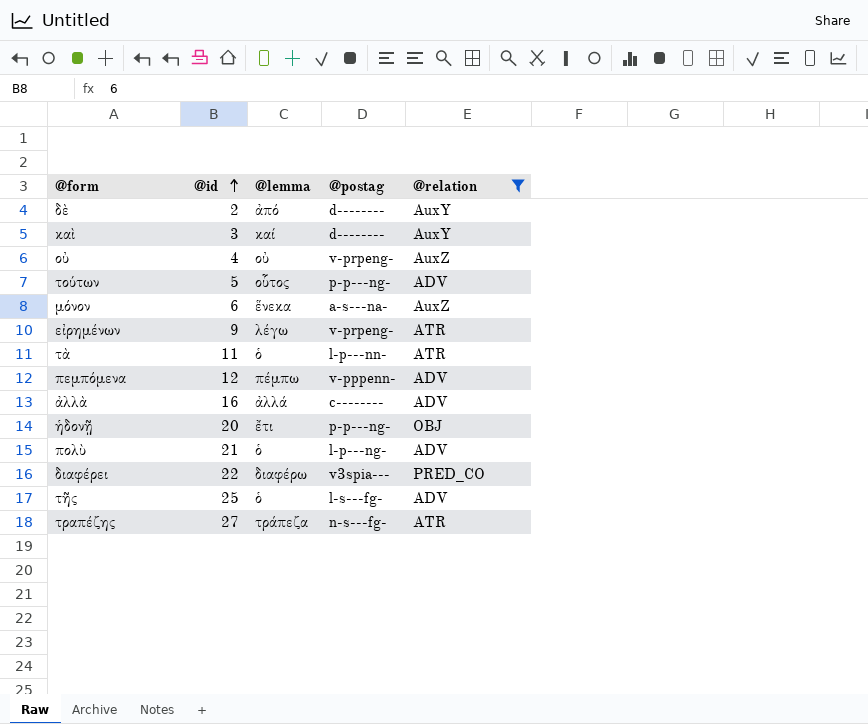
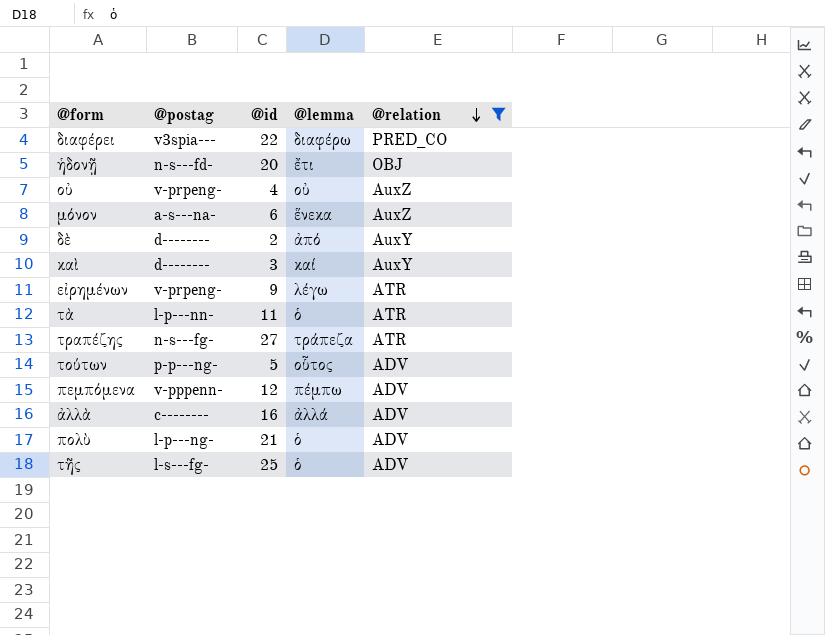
row order: @id ascending -> @relation descending
column @postag | position: 4 -> 2
ἡδονῇ | @postag: p-p---ng- -> n-s---fd-

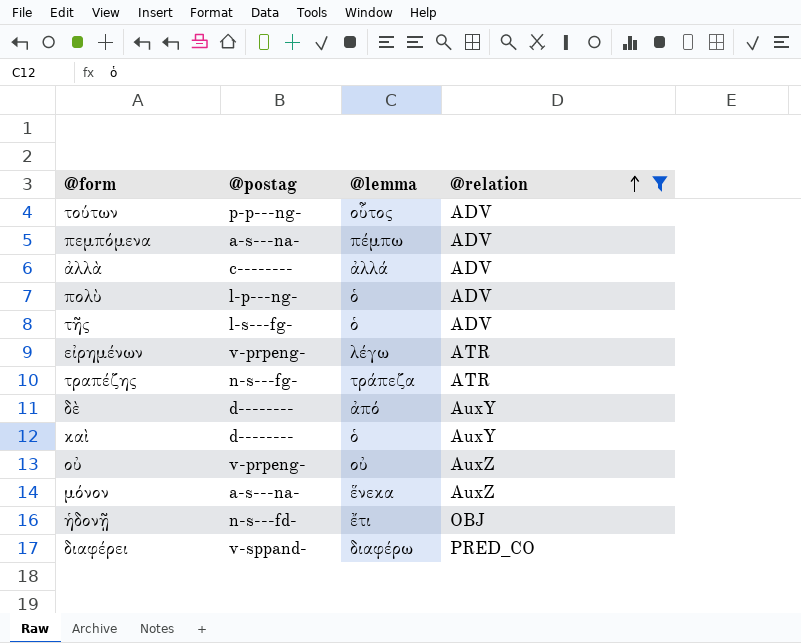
row order: @relation descending -> @relation ascending
column @id | position: 3 -> none
row τὰ: l-p---nn- | 11 | ὁ | ATR -> none
πεμπόμενα | @postag: v-pppenn- -> a-s---na-
καὶ | @lemma: καί -> ὁ
διαφέρει | @postag: v3spia--- -> v-sppand-

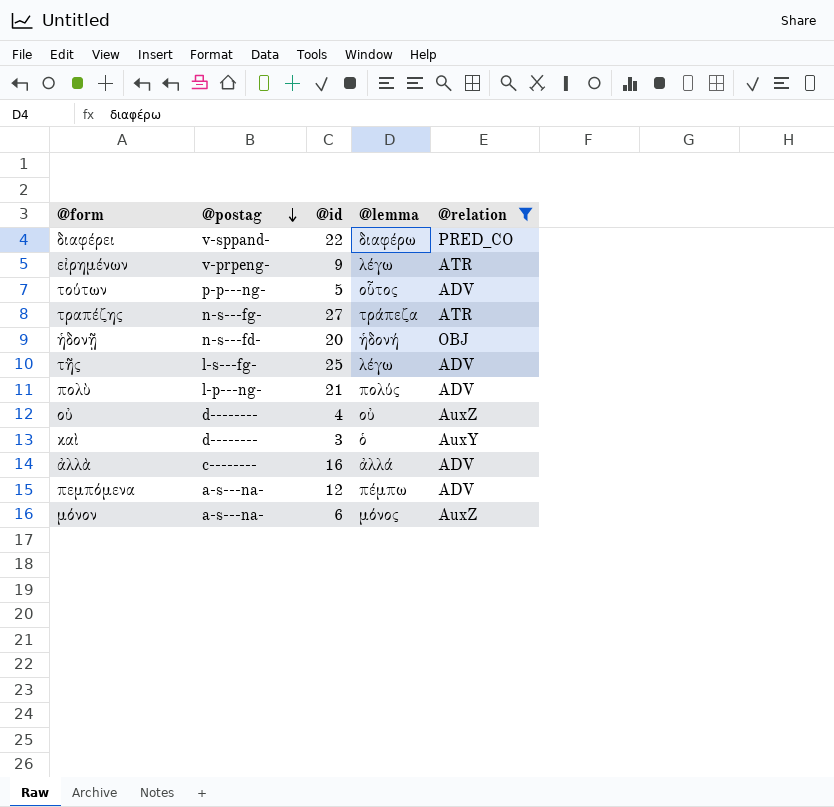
row order: @relation ascending -> @postag descending
column @id | position: none -> 3
row δὲ: d-------- | ἀπό | AuxY -> none
ἡδονῇ | @lemma: ἔτι -> ἡδονή
τῆς | @lemma: ὁ -> λέγω
πολὺ | @lemma: ὁ -> πολύς
οὐ | @postag: v-prpeng- -> d--------
μόνον | @lemma: ἕνεκα -> μόνος

